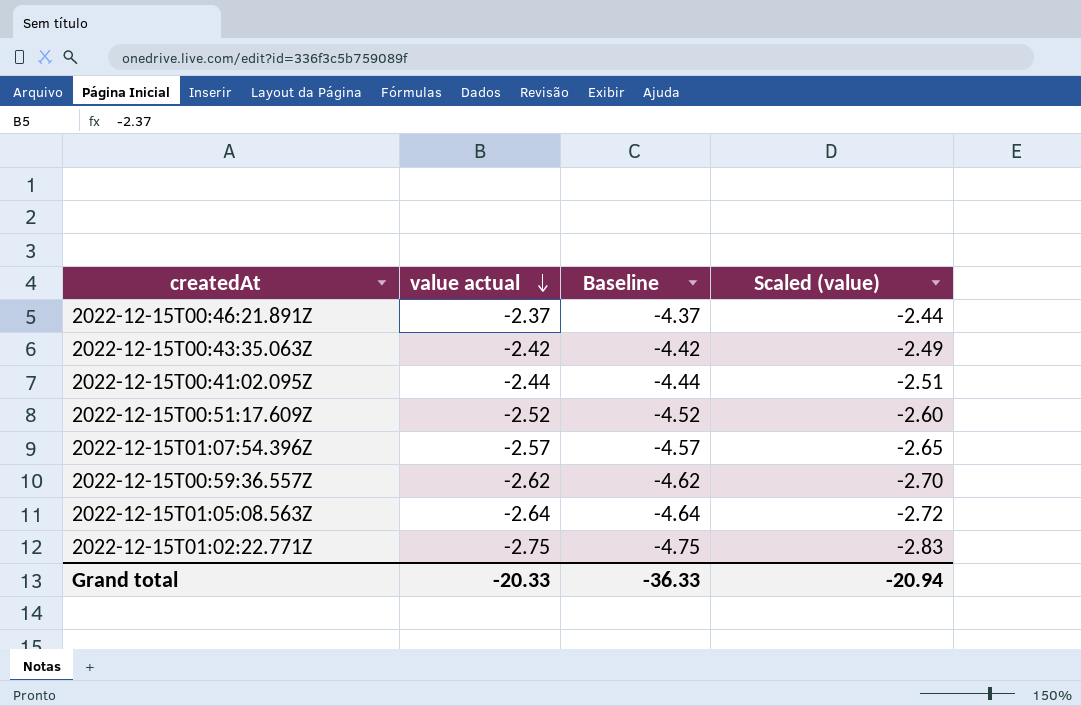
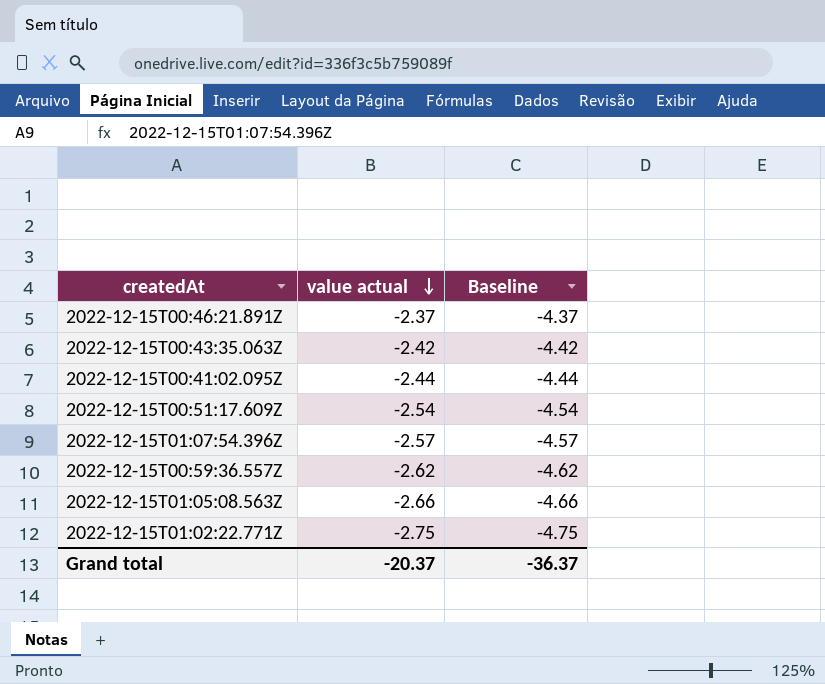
column Scaled (value) | formula: [value actual] * 1.03 -> none
2022-12-15T00:51:17.609Z | value actual: -2.52 -> -2.54
2022-12-15T00:51:17.609Z | Baseline: -4.52 -> -4.54
2022-12-15T01:05:08.563Z | value actual: -2.64 -> -2.66
2022-12-15T01:05:08.563Z | Baseline: -4.64 -> -4.66
Grand total | value actual: -20.33 -> -20.37
Grand total | Baseline: -36.33 -> -36.37

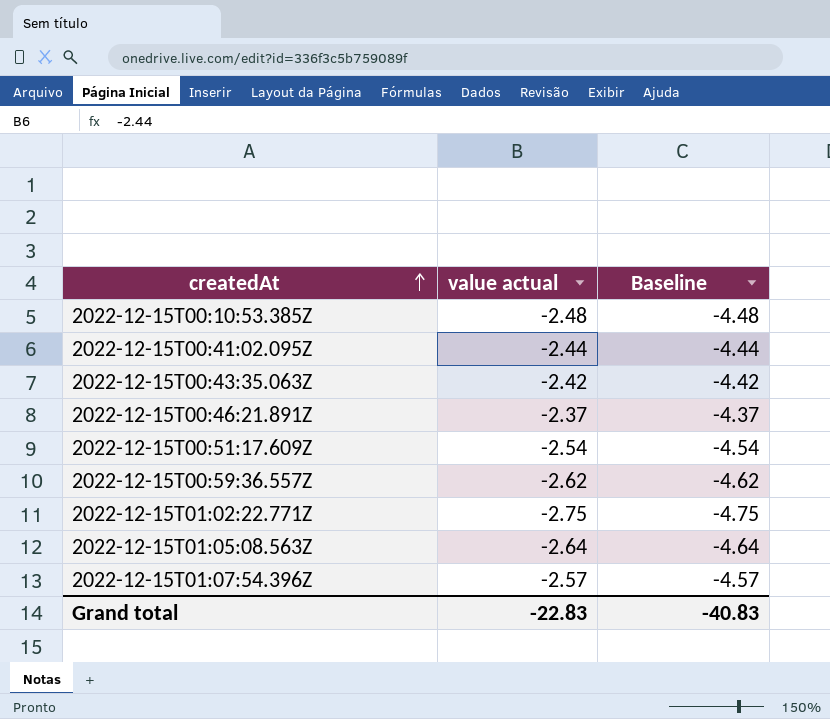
row order: value actual descending -> createdAt ascending
row 2022-12-15T00:10:53.385Z: none -> -2.48 | -4.48
2022-12-15T01:05:08.563Z | value actual: -2.66 -> -2.64
2022-12-15T01:05:08.563Z | Baseline: -4.66 -> -4.64
Grand total | value actual: -20.37 -> -22.83
Grand total | Baseline: -36.37 -> -40.83

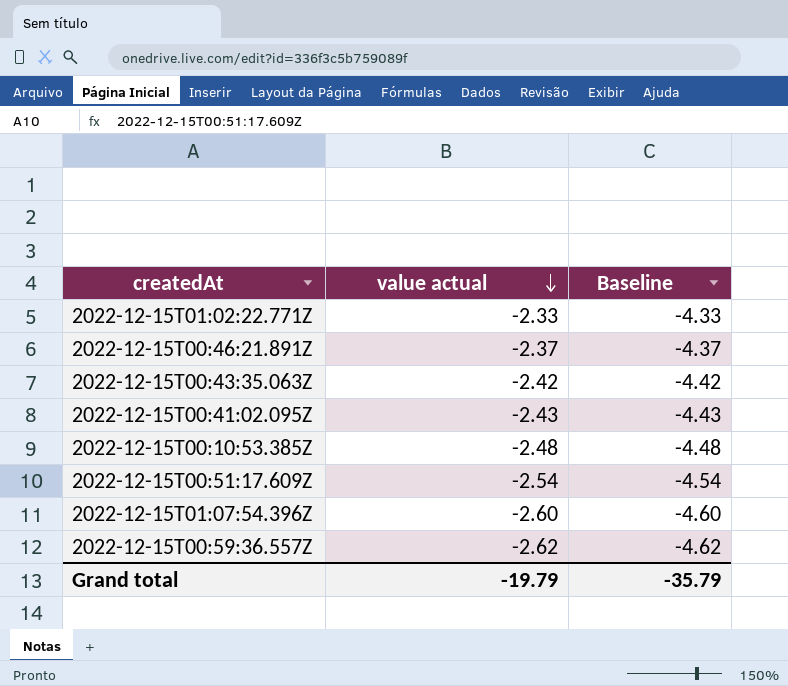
row order: createdAt ascending -> value actual descending
row 2022-12-15T01:05:08.563Z: -2.64 | -4.64 -> none
2022-12-15T01:02:22.771Z | value actual: -2.75 -> -2.33
2022-12-15T01:02:22.771Z | Baseline: -4.75 -> -4.33
2022-12-15T00:41:02.095Z | value actual: -2.44 -> -2.43
2022-12-15T00:41:02.095Z | Baseline: -4.44 -> -4.43
2022-12-15T01:07:54.396Z | value actual: -2.57 -> -2.60
2022-12-15T01:07:54.396Z | Baseline: -4.57 -> -4.60
Grand total | value actual: -22.83 -> -19.79
Grand total | Baseline: -40.83 -> -35.79

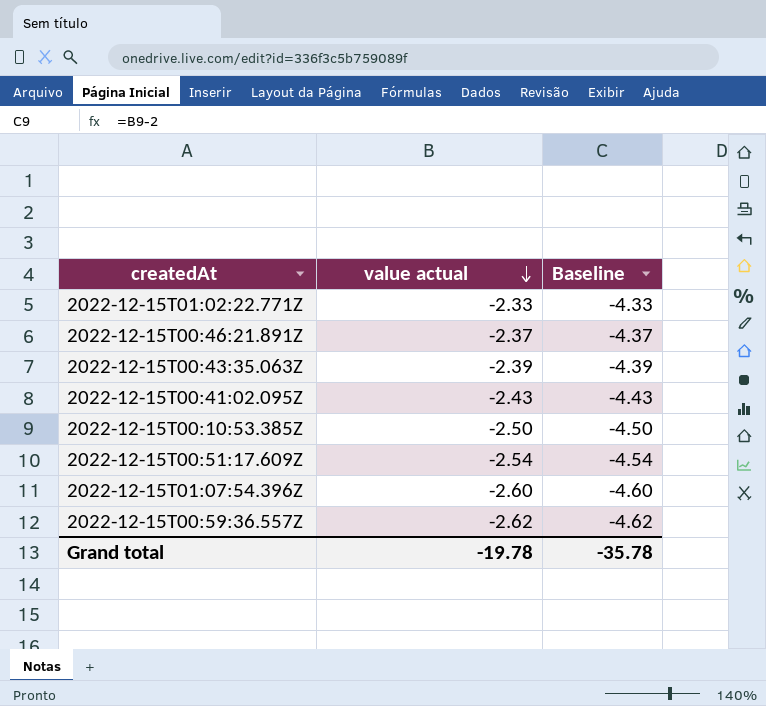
2022-12-15T00:43:35.063Z | value actual: -2.42 -> -2.39
2022-12-15T00:43:35.063Z | Baseline: -4.42 -> -4.39
2022-12-15T00:10:53.385Z | value actual: -2.48 -> -2.50
2022-12-15T00:10:53.385Z | Baseline: -4.48 -> -4.50
Grand total | value actual: -19.79 -> -19.78
Grand total | Baseline: -35.79 -> -35.78

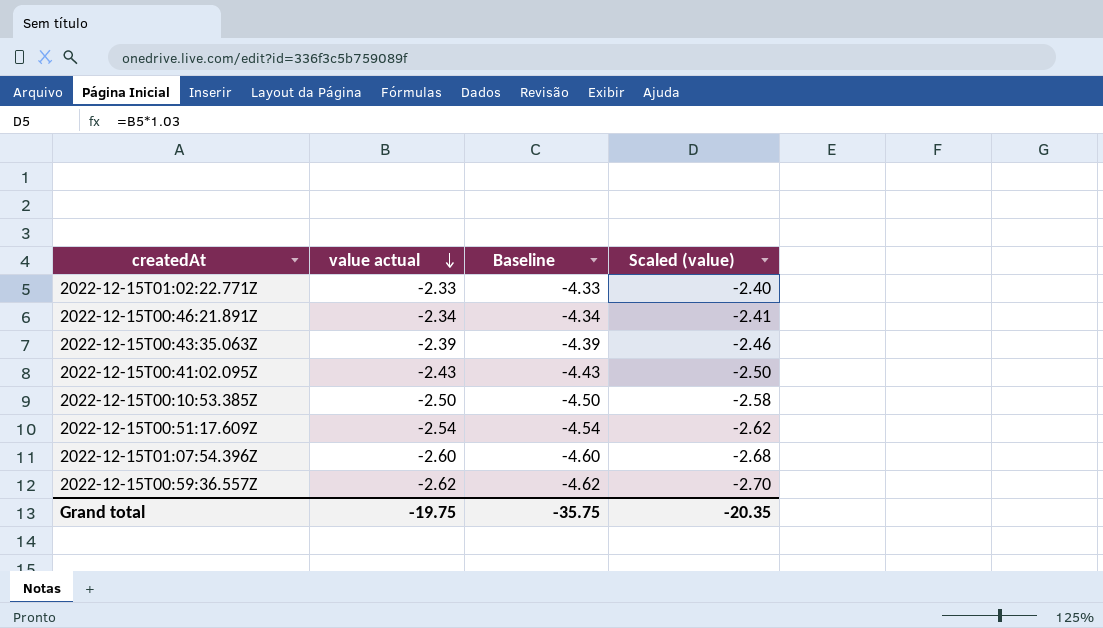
column Scaled (value) | formula: none -> [value actual] * 1.03
2022-12-15T00:46:21.891Z | value actual: -2.37 -> -2.34
2022-12-15T00:46:21.891Z | Baseline: -4.37 -> -4.34
Grand total | value actual: -19.78 -> -19.75
Grand total | Baseline: -35.78 -> -35.75

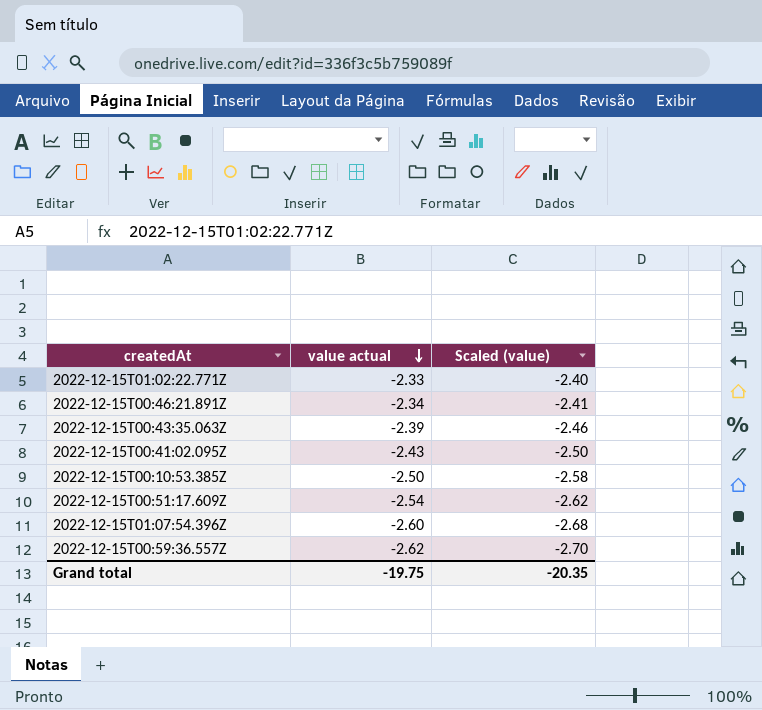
column Baseline | formula: [value actual] - 2 -> none

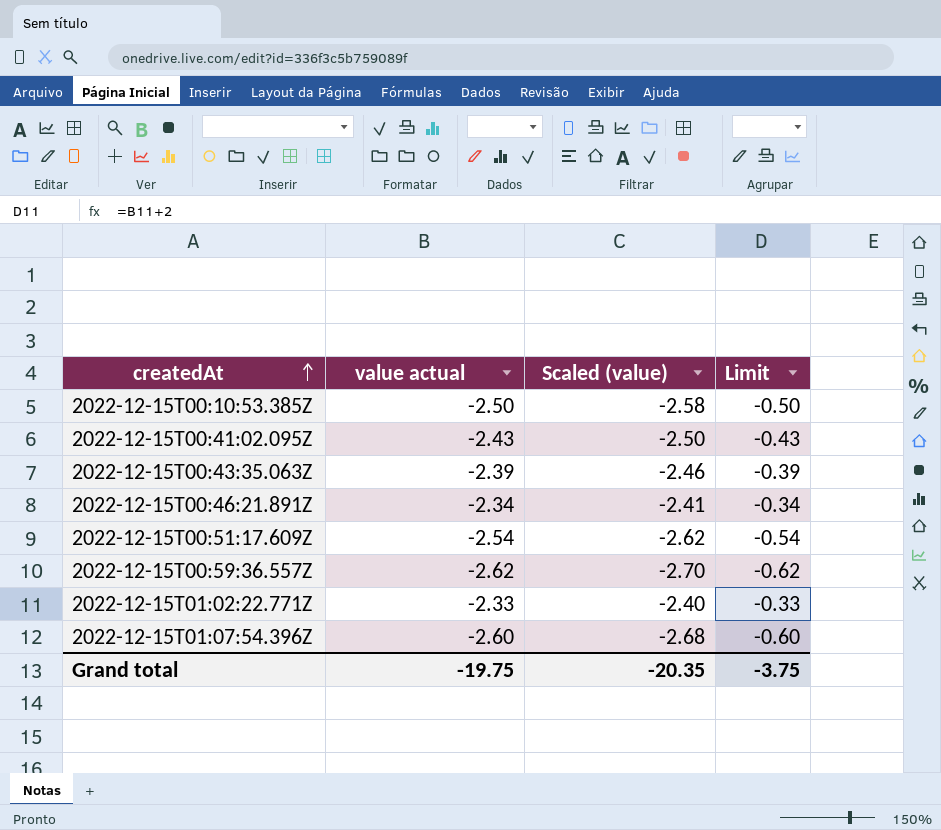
row order: value actual descending -> createdAt ascending
column Limit | formula: none -> [value actual] + 2

